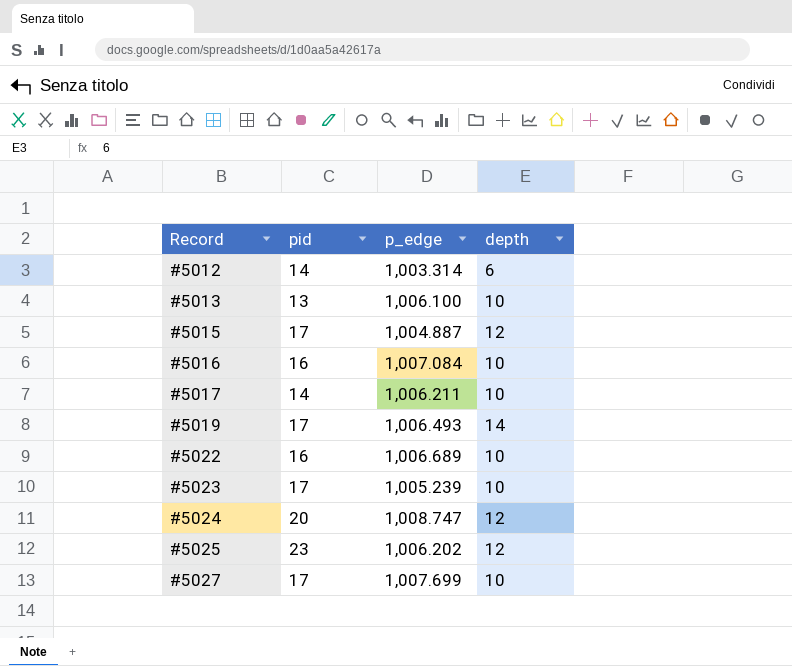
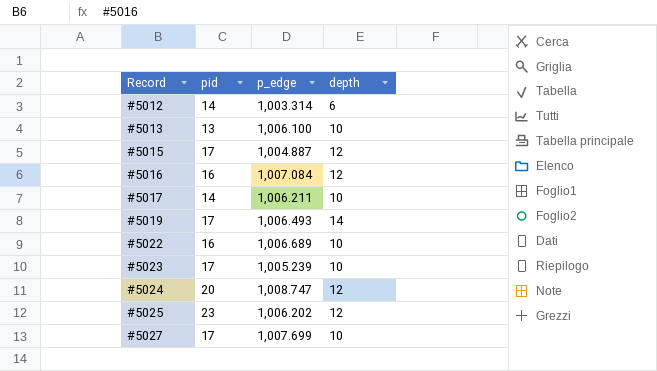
#5016 | depth: 10 -> 12

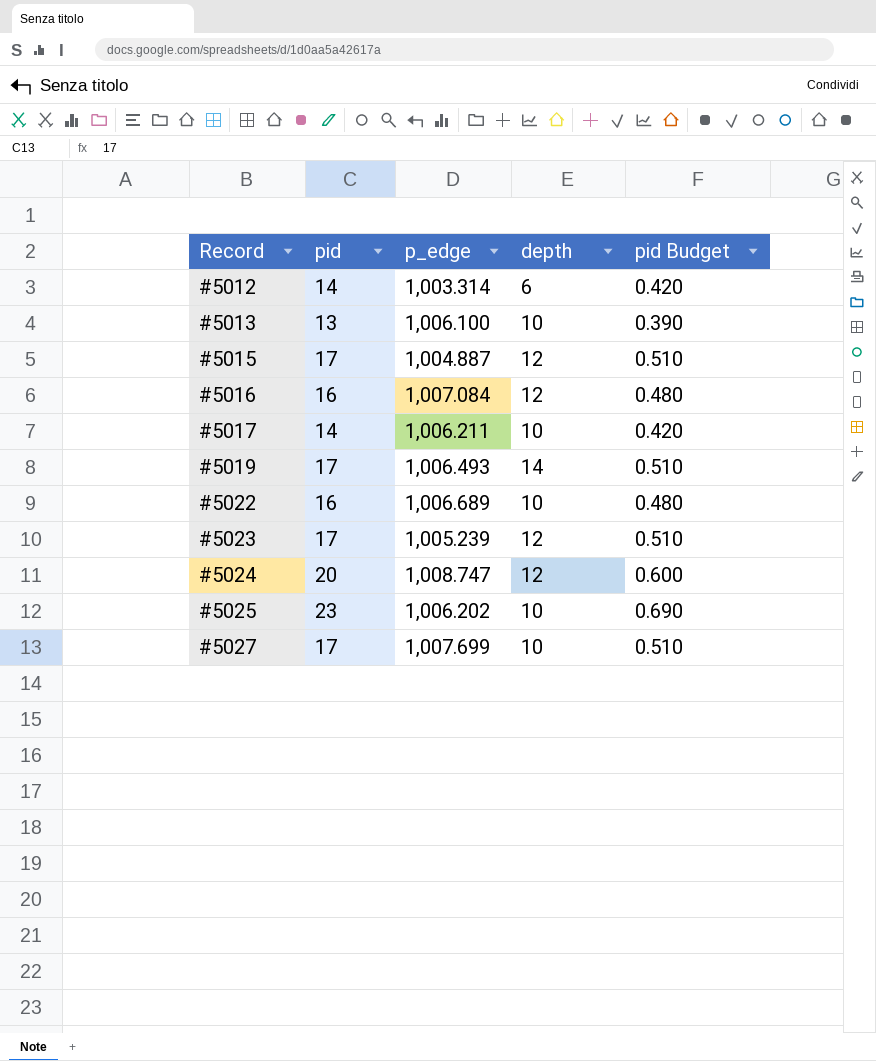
column pid Budget | formula: none -> [pid] * 0.03
#5023 | depth: 10 -> 12
#5025 | depth: 12 -> 10

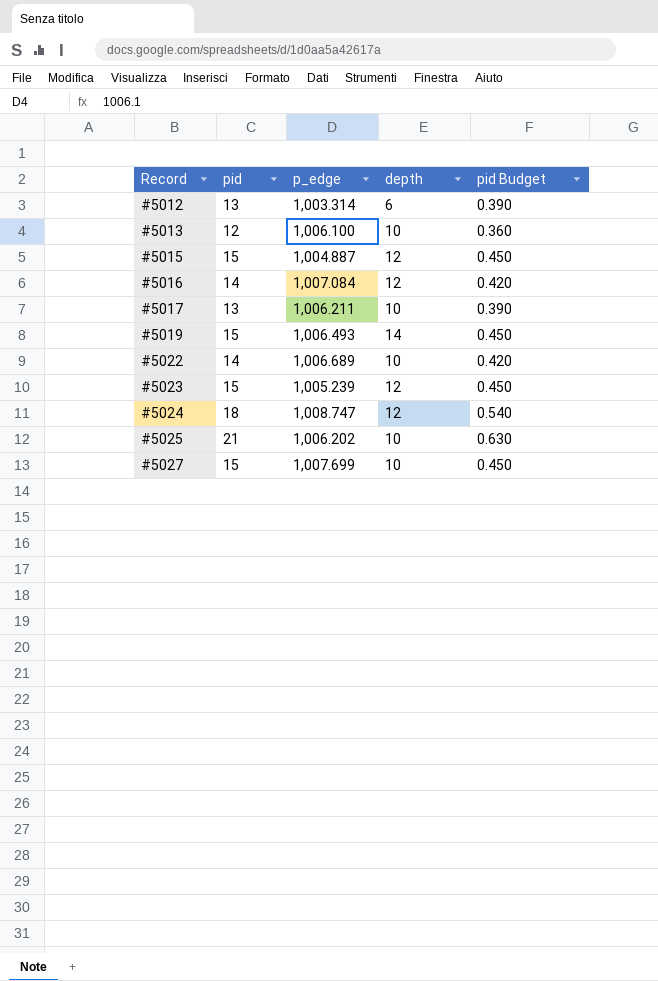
#5012 | pid: 14 -> 13
#5012 | pid Budget: 0.420 -> 0.390
#5013 | pid: 13 -> 12
#5013 | pid Budget: 0.390 -> 0.360
#5015 | pid: 17 -> 15
#5015 | pid Budget: 0.510 -> 0.450
#5016 | pid: 16 -> 14
#5016 | pid Budget: 0.480 -> 0.420
#5017 | pid: 14 -> 13
#5017 | pid Budget: 0.420 -> 0.390
#5019 | pid: 17 -> 15
#5019 | pid Budget: 0.510 -> 0.450
#5022 | pid: 16 -> 14
#5022 | pid Budget: 0.480 -> 0.420
#5023 | pid: 17 -> 15
#5023 | pid Budget: 0.510 -> 0.450
#5024 | pid: 20 -> 18
#5024 | pid Budget: 0.600 -> 0.540
#5025 | pid: 23 -> 21
#5025 | pid Budget: 0.690 -> 0.630
#5027 | pid: 17 -> 15
#5027 | pid Budget: 0.510 -> 0.450

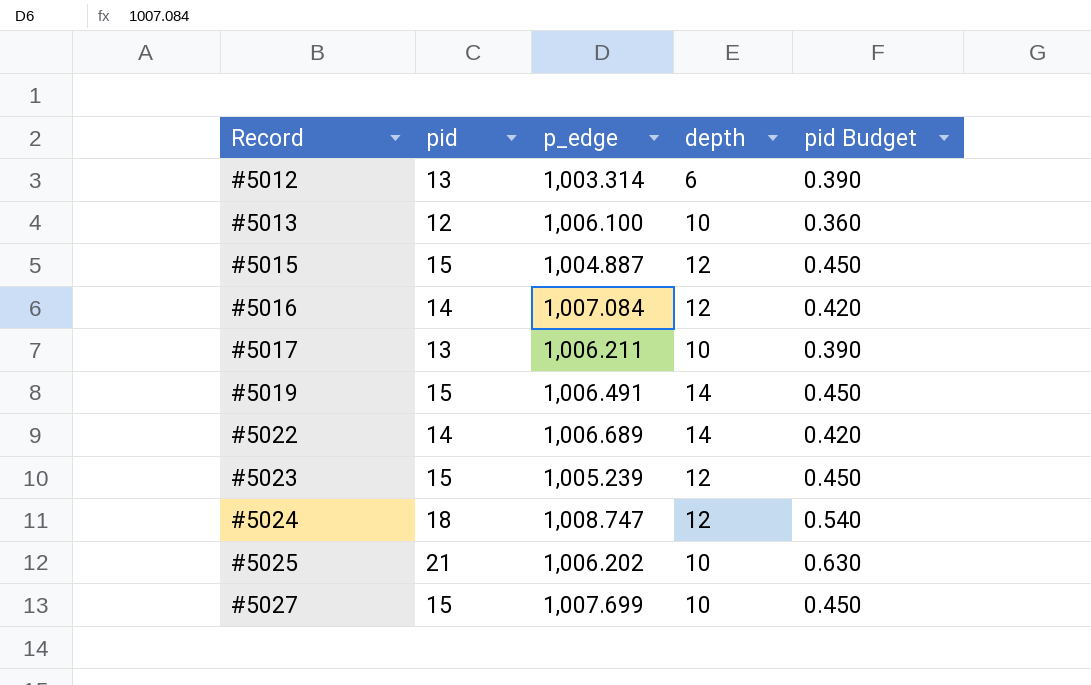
#5019 | p_edge: 1,006.493 -> 1,006.491
#5022 | depth: 10 -> 14

